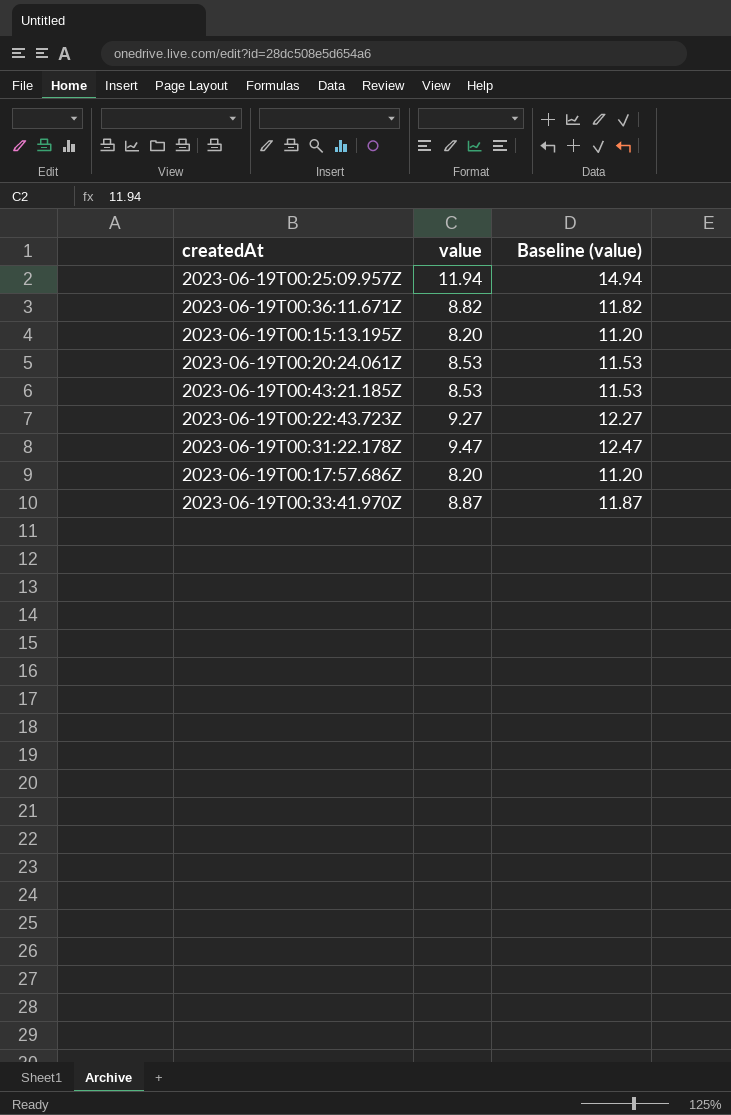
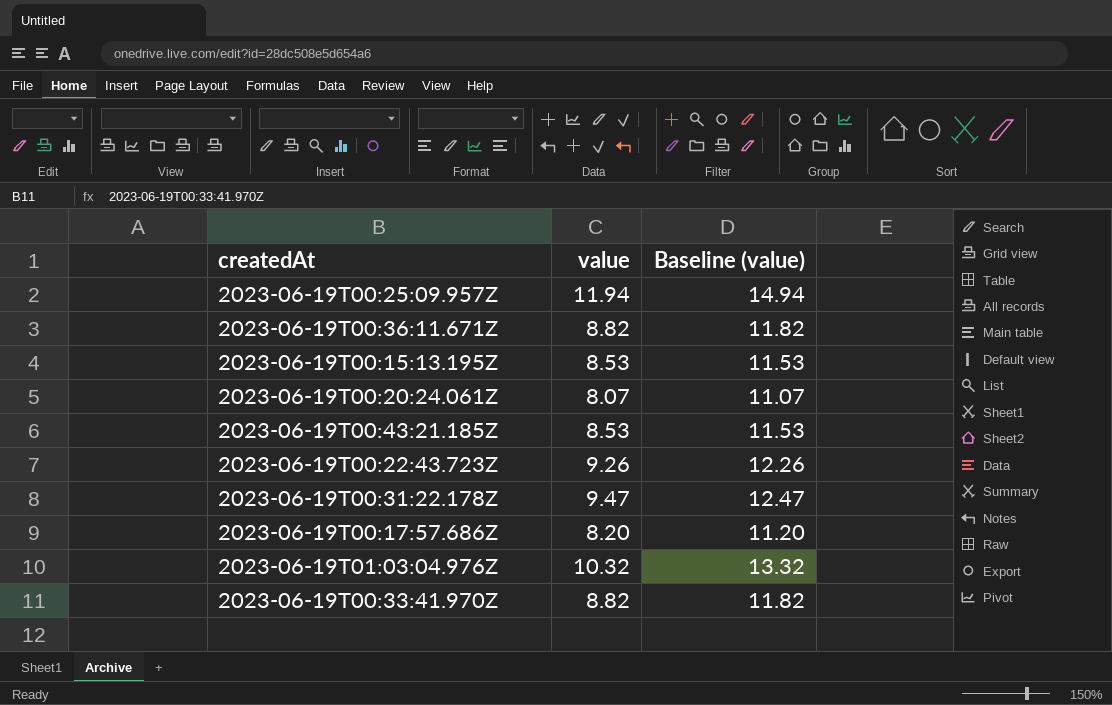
2023-06-19T00:15:13.195Z | value: 8.20 -> 8.53
2023-06-19T00:15:13.195Z | Baseline (value): 11.20 -> 11.53
2023-06-19T00:20:24.061Z | value: 8.53 -> 8.07
2023-06-19T00:20:24.061Z | Baseline (value): 11.53 -> 11.07
2023-06-19T00:22:43.723Z | value: 9.27 -> 9.26
2023-06-19T00:22:43.723Z | Baseline (value): 12.27 -> 12.26
row 2023-06-19T01:03:04.976Z: none -> 10.32 | 13.32
2023-06-19T00:33:41.970Z | value: 8.87 -> 8.82
2023-06-19T00:33:41.970Z | Baseline (value): 11.87 -> 11.82

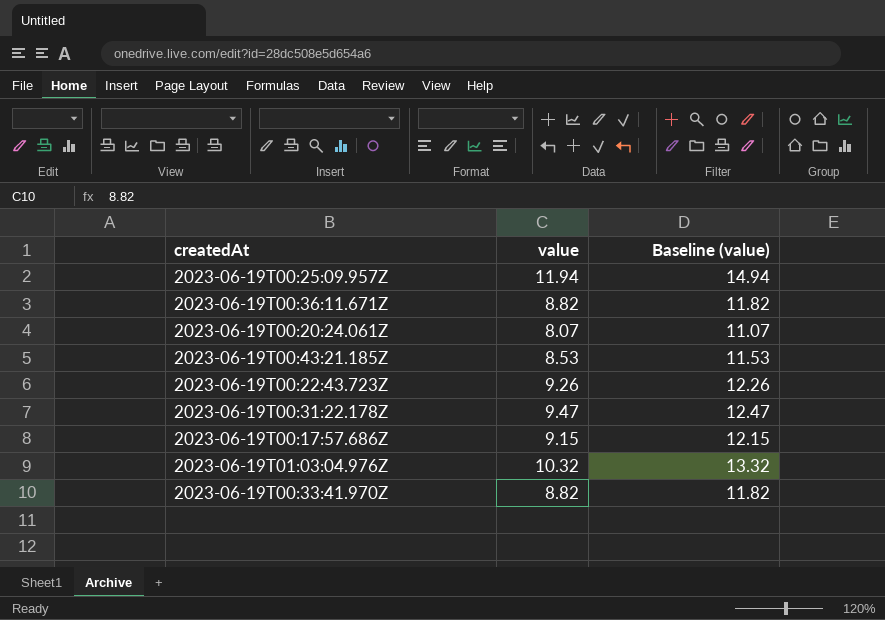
row 2023-06-19T00:15:13.195Z: 8.53 | 11.53 -> none
2023-06-19T00:17:57.686Z | value: 8.20 -> 9.15
2023-06-19T00:17:57.686Z | Baseline (value): 11.20 -> 12.15

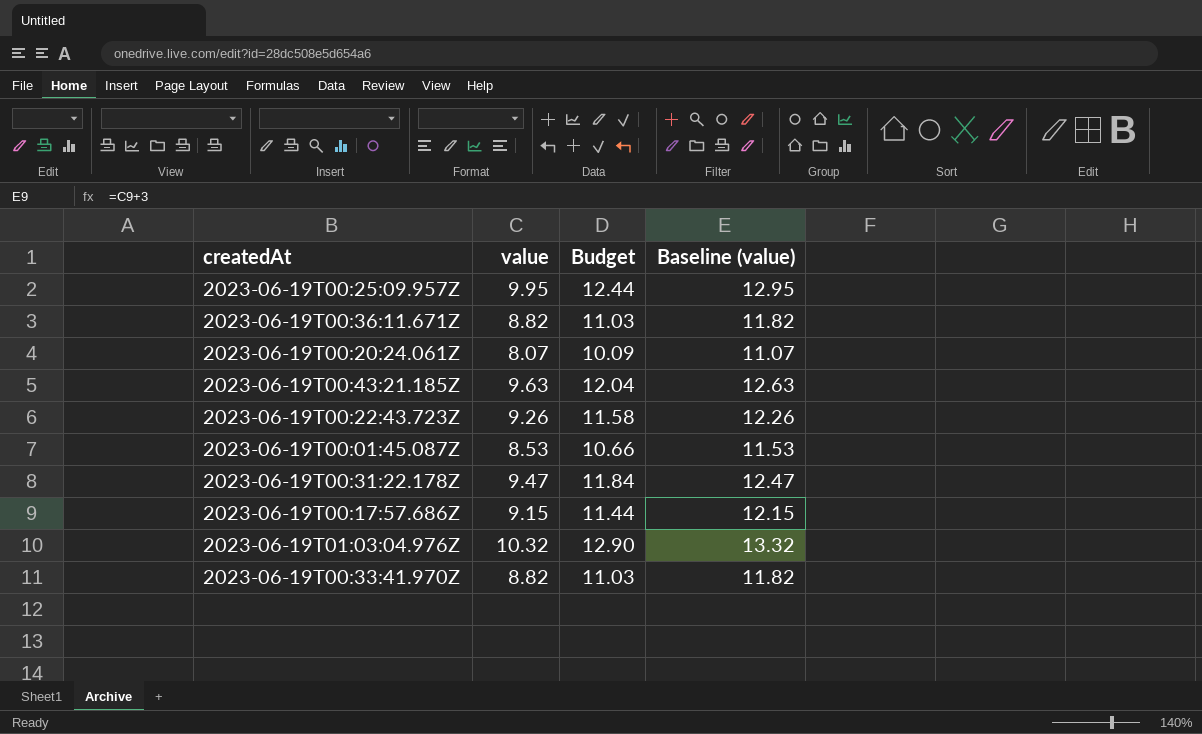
column Budget | formula: none -> [value] * 1.25
2023-06-19T00:25:09.957Z | value: 11.94 -> 9.95
2023-06-19T00:25:09.957Z | Baseline (value): 14.94 -> 12.95
2023-06-19T00:43:21.185Z | value: 8.53 -> 9.63
2023-06-19T00:43:21.185Z | Baseline (value): 11.53 -> 12.63
row 2023-06-19T00:01:45.087Z: none -> 8.53 | 10.66 | 11.53

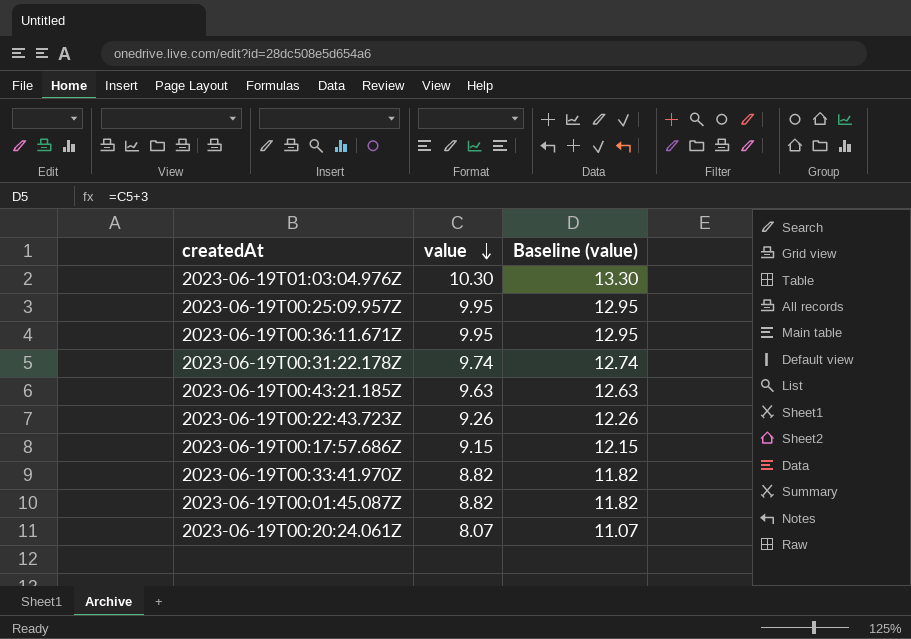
row order: none -> value descending
column Budget | formula: [value] * 1.25 -> none
2023-06-19T01:03:04.976Z | value: 10.32 -> 10.30
2023-06-19T01:03:04.976Z | Baseline (value): 13.32 -> 13.30
2023-06-19T00:36:11.671Z | value: 8.82 -> 9.95
2023-06-19T00:36:11.671Z | Baseline (value): 11.82 -> 12.95
2023-06-19T00:31:22.178Z | value: 9.47 -> 9.74
2023-06-19T00:31:22.178Z | Baseline (value): 12.47 -> 12.74
2023-06-19T00:01:45.087Z | value: 8.53 -> 8.82
2023-06-19T00:01:45.087Z | Baseline (value): 11.53 -> 11.82

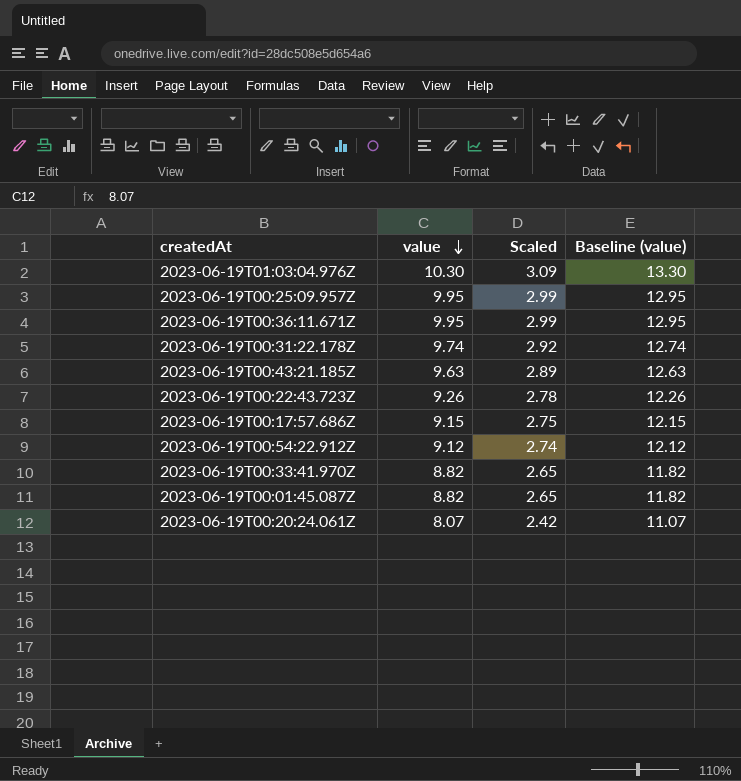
column Scaled | formula: none -> [value] * 0.3
row 2023-06-19T00:54:22.912Z: none -> 9.12 | 2.74 | 12.12

